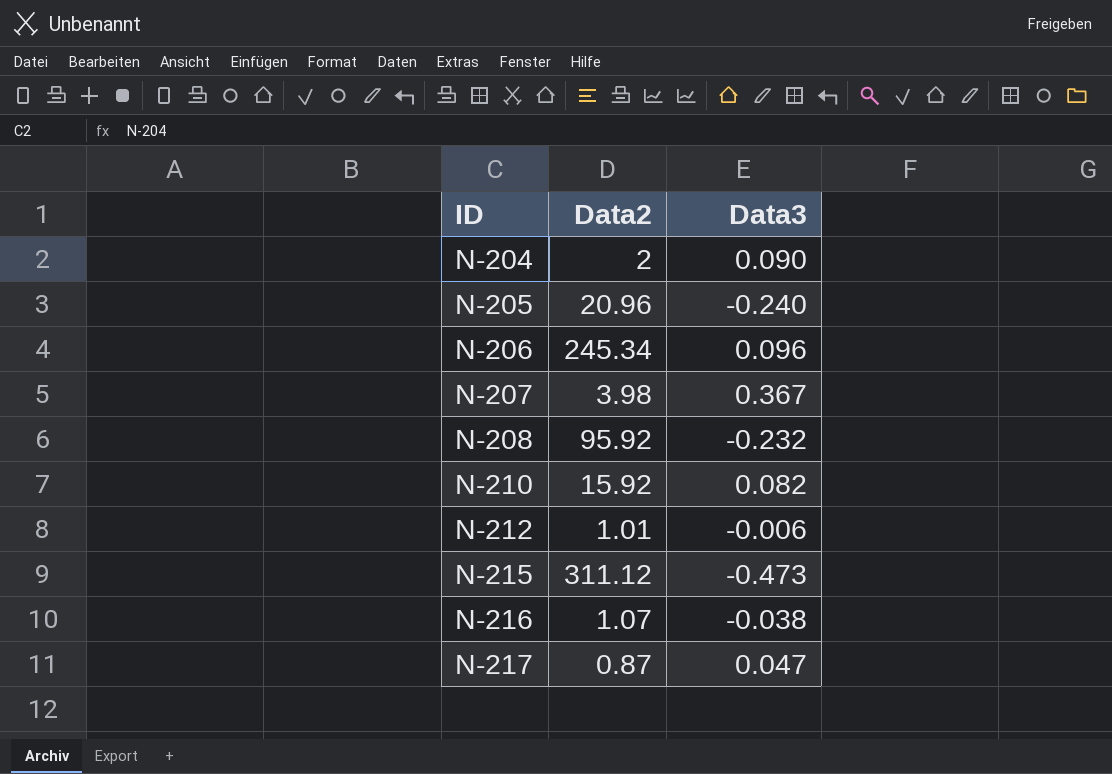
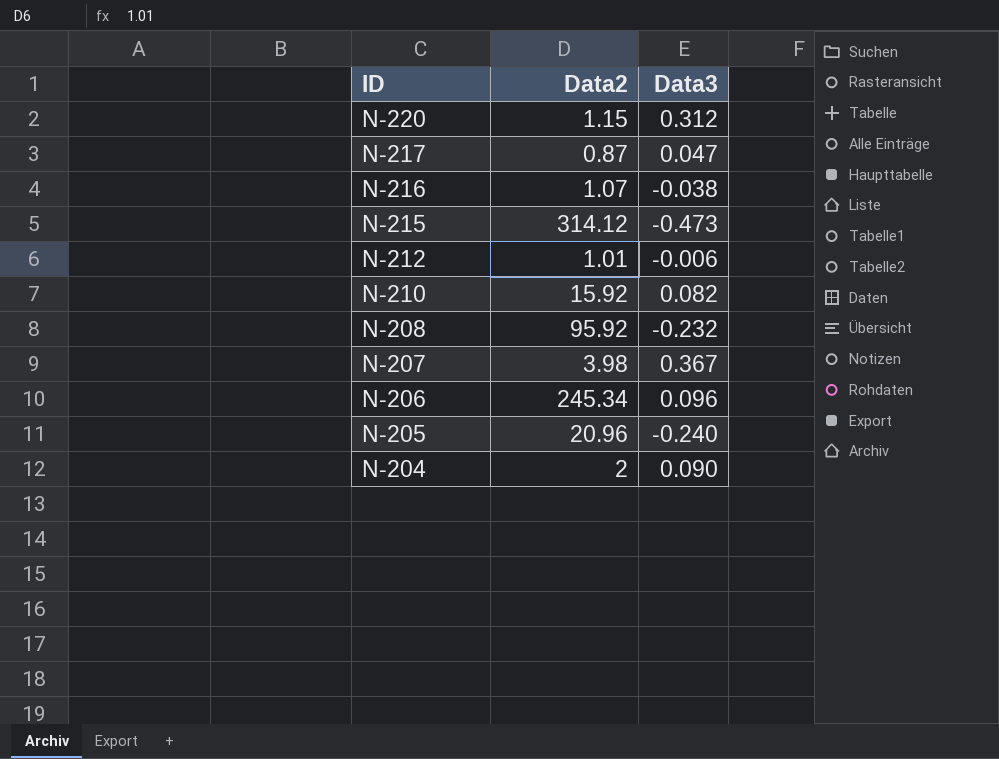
row order: ID ascending -> ID descending
row N-220: none -> 1.15 | 0.312
N-215 | Data2: 311.12 -> 314.12

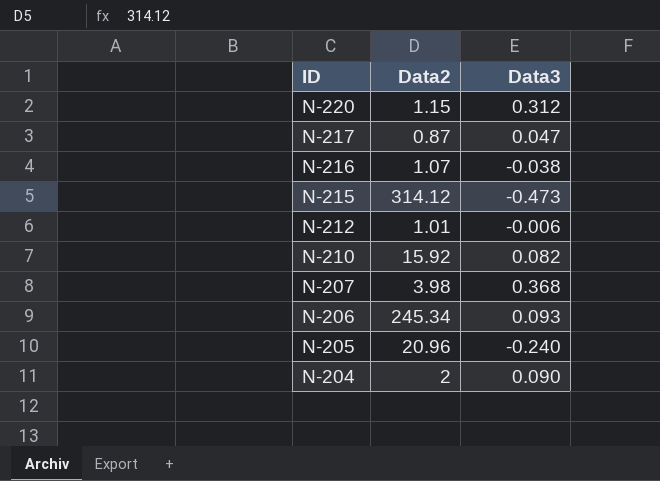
row N-208: 95.92 | -0.232 -> none
N-207 | Data3: 0.367 -> 0.368
N-206 | Data3: 0.096 -> 0.093

